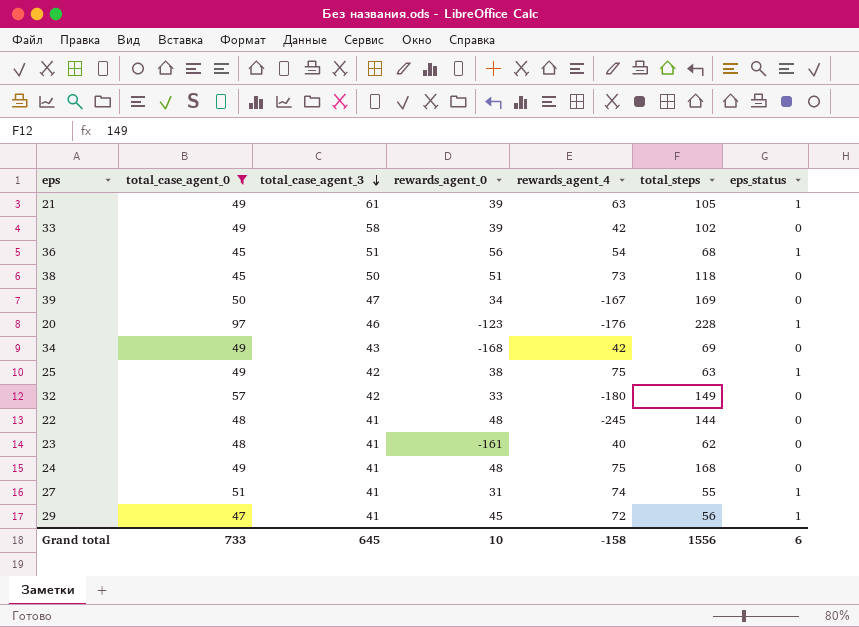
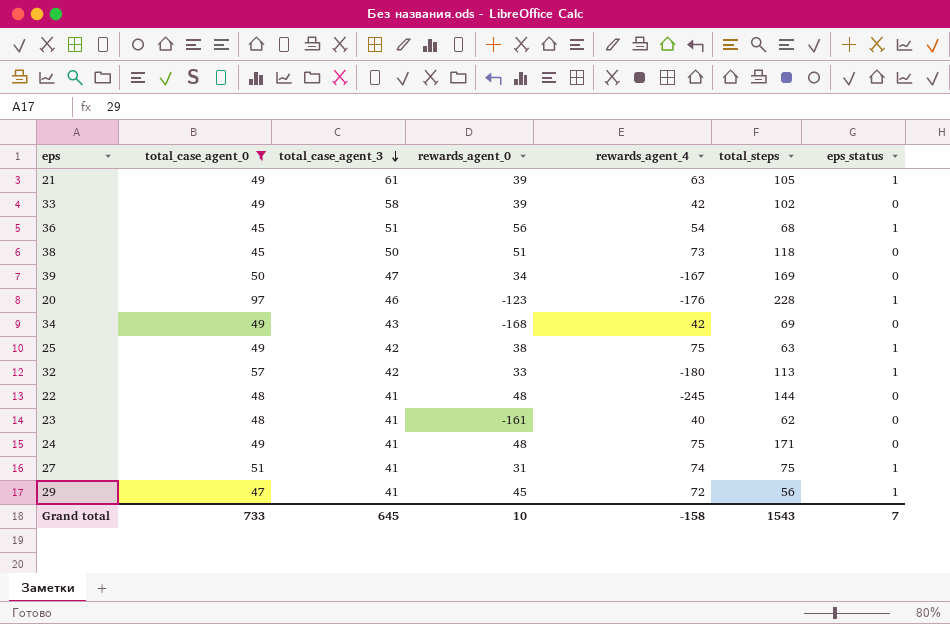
32 | total_steps: 149 -> 113
32 | eps_status: 0 -> 1
24 | total_steps: 168 -> 171
27 | total_steps: 55 -> 75
Grand total | total_steps: 1556 -> 1543
Grand total | eps_status: 6 -> 7

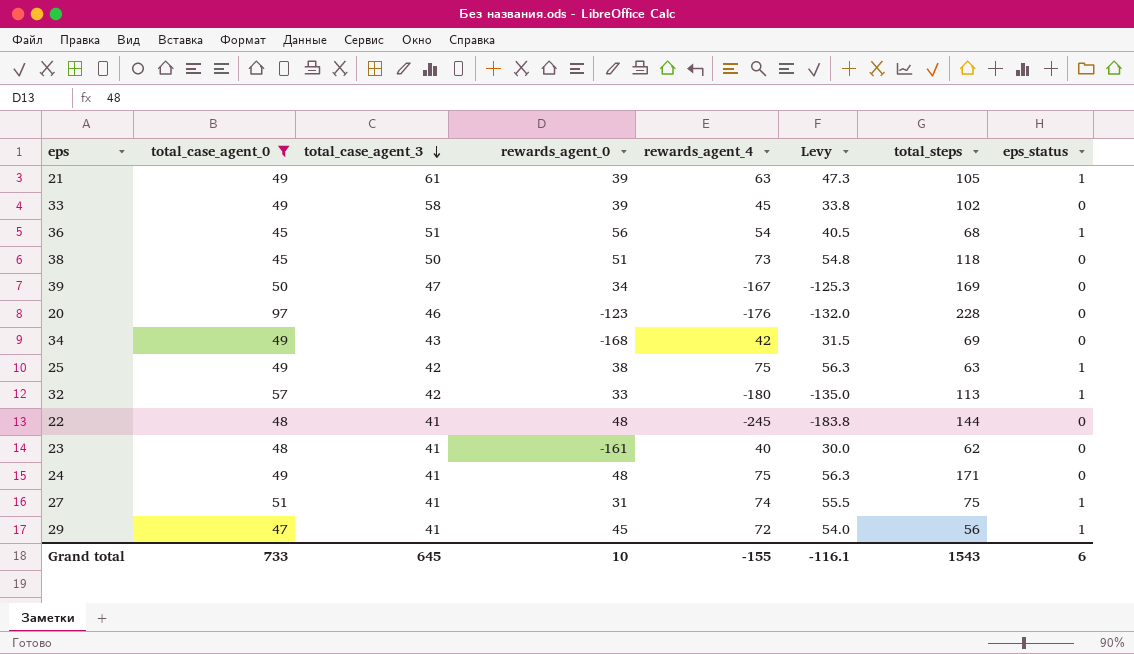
column Levy | formula: none -> [rewards_agent_4] * 0.75
33 | rewards_agent_4: 42 -> 45
20 | eps_status: 1 -> 0
Grand total | rewards_agent_4: -158 -> -155
Grand total | eps_status: 7 -> 6

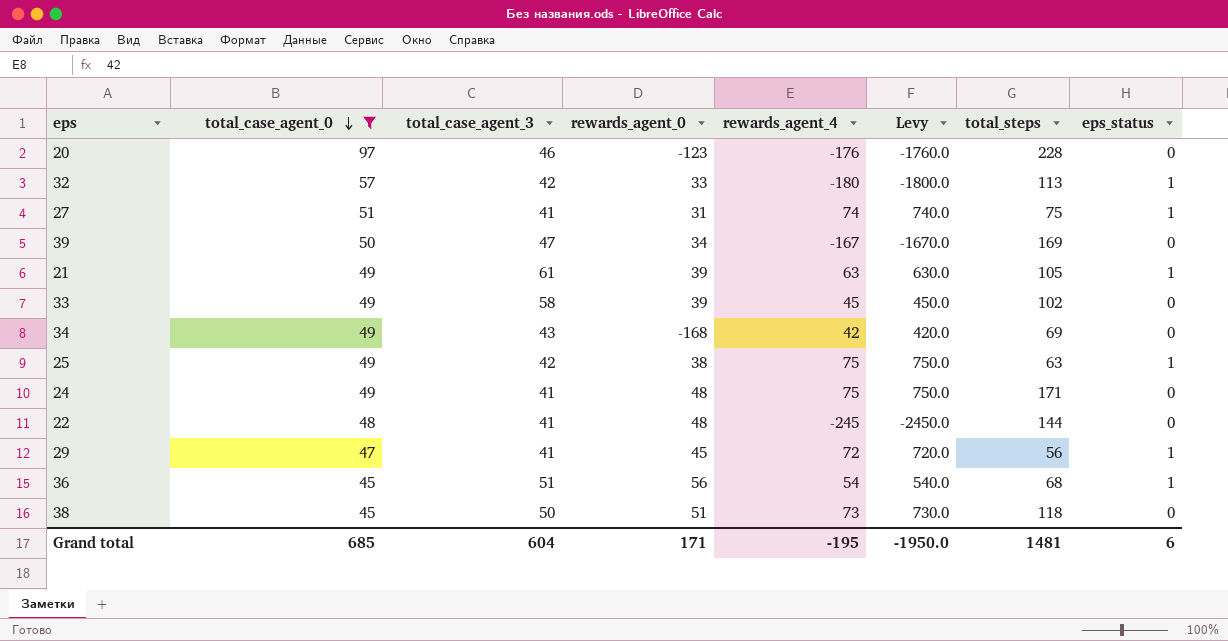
row order: total_case_agent_3 descending -> total_case_agent_0 descending
column Levy | formula: [rewards_agent_4] * 0.75 -> [rewards_agent_4] * 10
row 23: 48 | 41 | -161 | 40 | 30.0 | 62 | 0 -> none
Grand total | total_case_agent_0: 733 -> 685
Grand total | total_case_agent_3: 645 -> 604
Grand total | rewards_agent_0: 10 -> 171
Grand total | rewards_agent_4: -155 -> -195
Grand total | Levy: -116.1 -> -1950.0
Grand total | total_steps: 1543 -> 1481

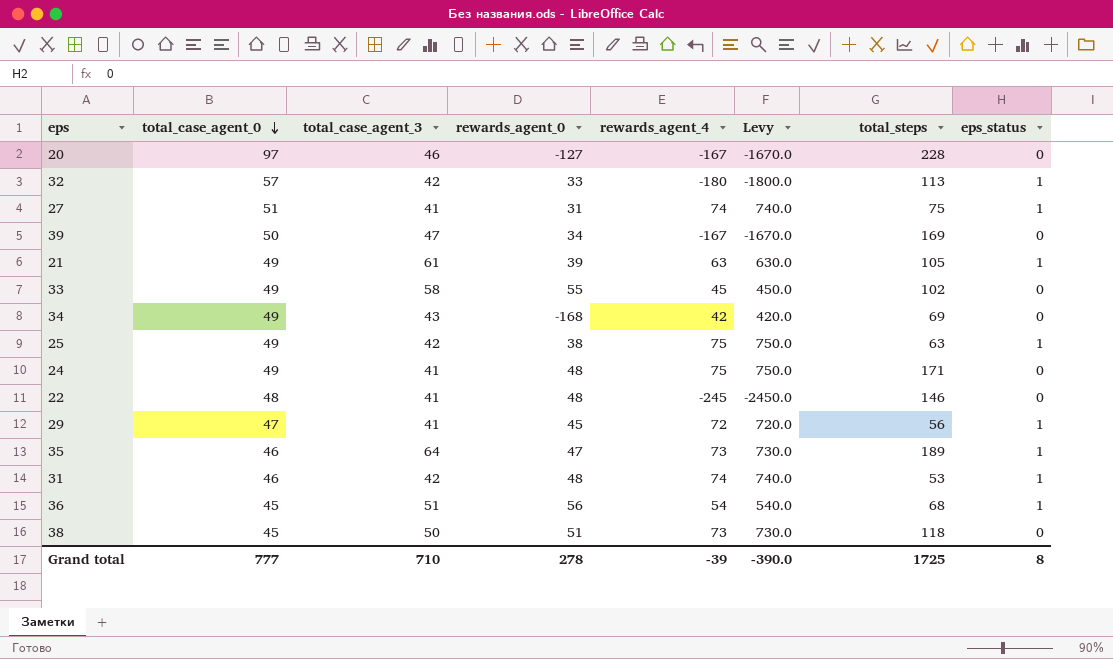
filter: total_case_agent_0 != 46 -> none
20 | rewards_agent_0: -123 -> -127
20 | rewards_agent_4: -176 -> -167
20 | Levy: -1760.0 -> -1670.0
33 | rewards_agent_0: 39 -> 55
22 | total_steps: 144 -> 146
Grand total | total_case_agent_0: 685 -> 777
Grand total | total_case_agent_3: 604 -> 710
Grand total | rewards_agent_0: 171 -> 278
Grand total | rewards_agent_4: -195 -> -39
Grand total | Levy: -1950.0 -> -390.0
Grand total | total_steps: 1481 -> 1725
Grand total | eps_status: 6 -> 8

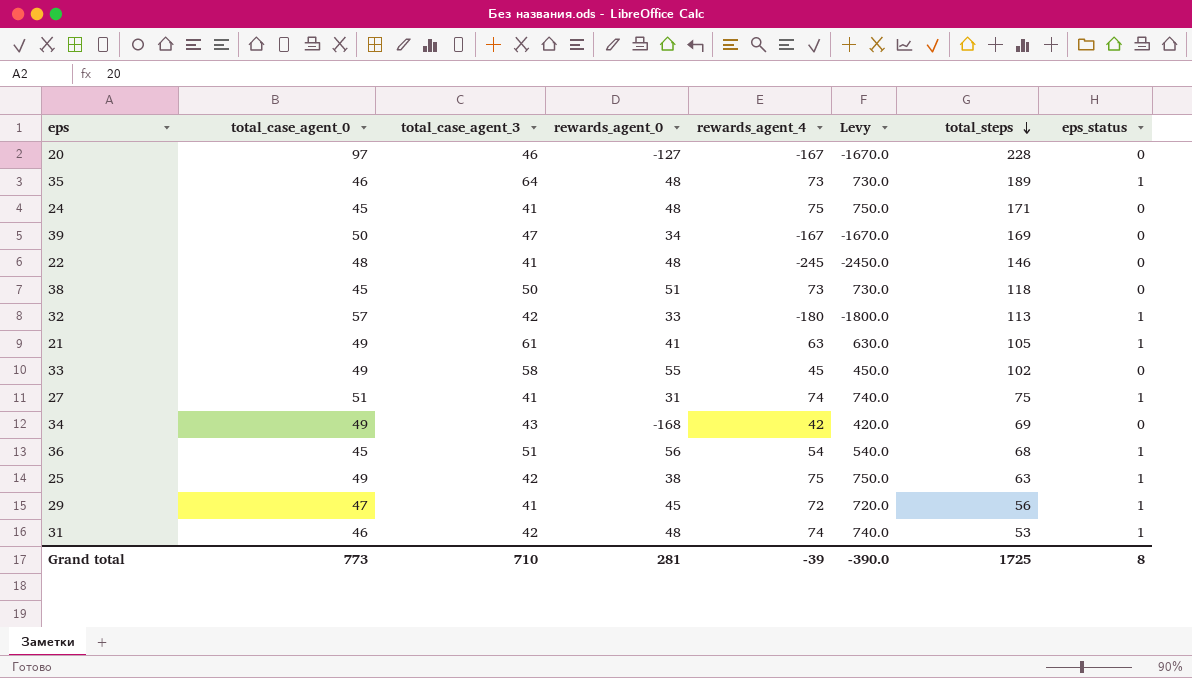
row order: total_case_agent_0 descending -> total_steps descending
35 | rewards_agent_0: 47 -> 48
24 | total_case_agent_0: 49 -> 45
21 | rewards_agent_0: 39 -> 41
Grand total | total_case_agent_0: 777 -> 773
Grand total | rewards_agent_0: 278 -> 281

